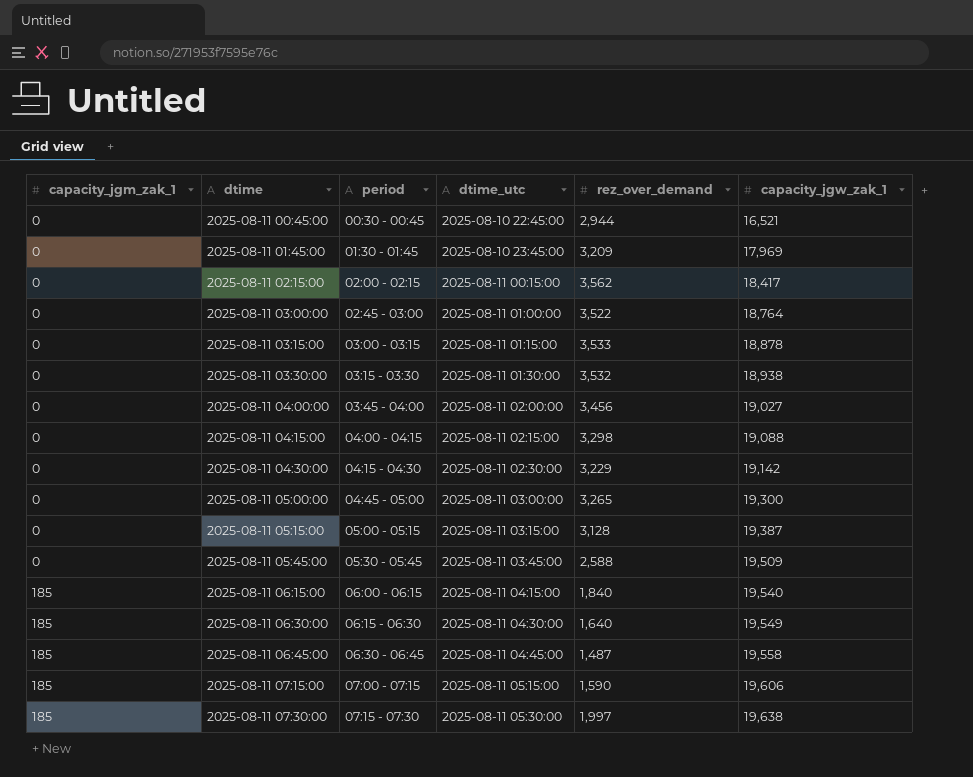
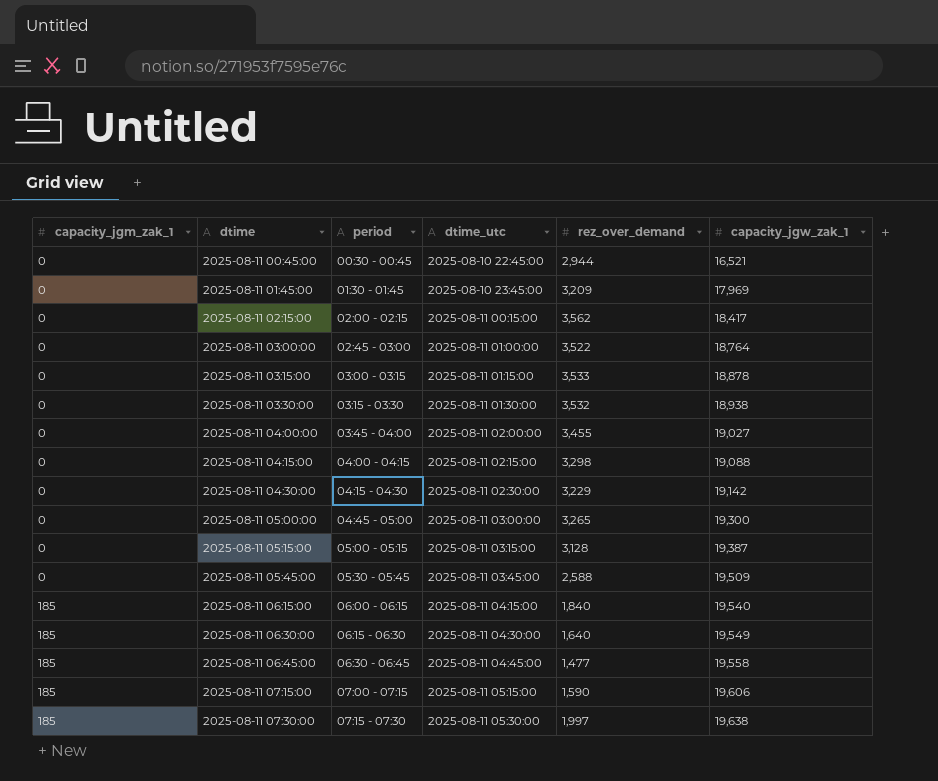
2025-08-11 04:00:00 | rez_over_demand: 3,456 -> 3,455
2025-08-11 06:45:00 | rez_over_demand: 1,487 -> 1,477

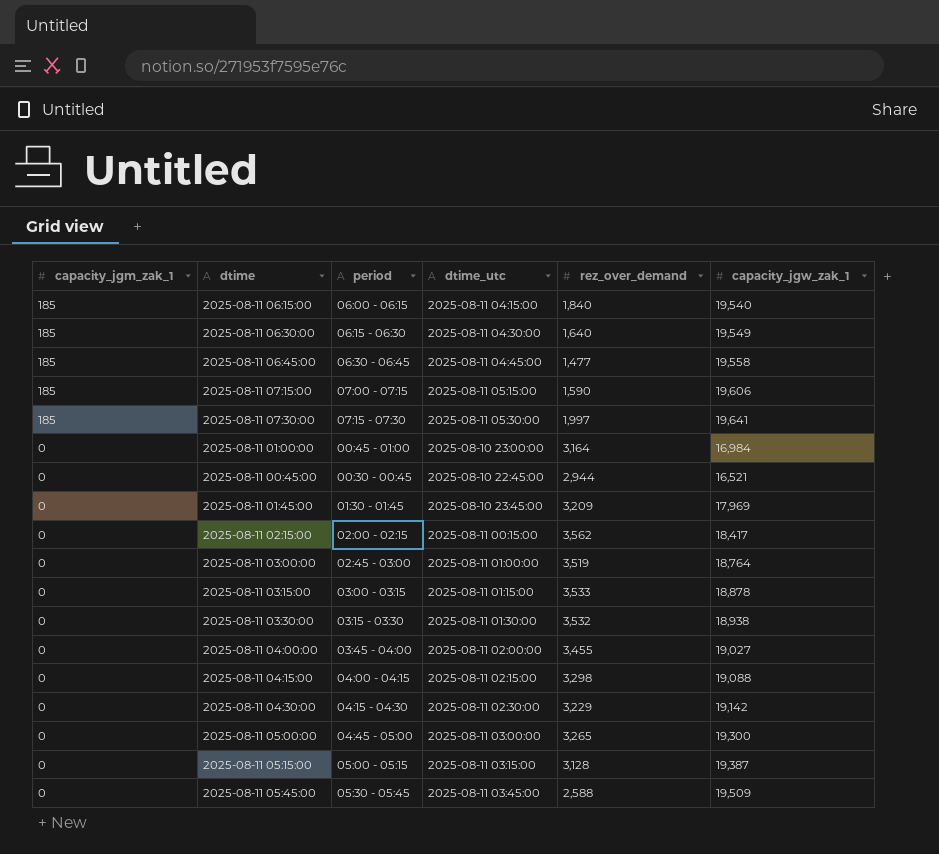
row order: capacity_jgm_zak_1 ascending -> capacity_jgm_zak_1 descending
2025-08-11 07:30:00 | capacity_jgw_zak_1: 19,638 -> 19,641
row 2025-08-11 01:00:00: none -> 0 | 00:45 - 01:00 | 2025-08-10 23:00:00 | 3,164 | 16,984
2025-08-11 03:00:00 | rez_over_demand: 3,522 -> 3,519

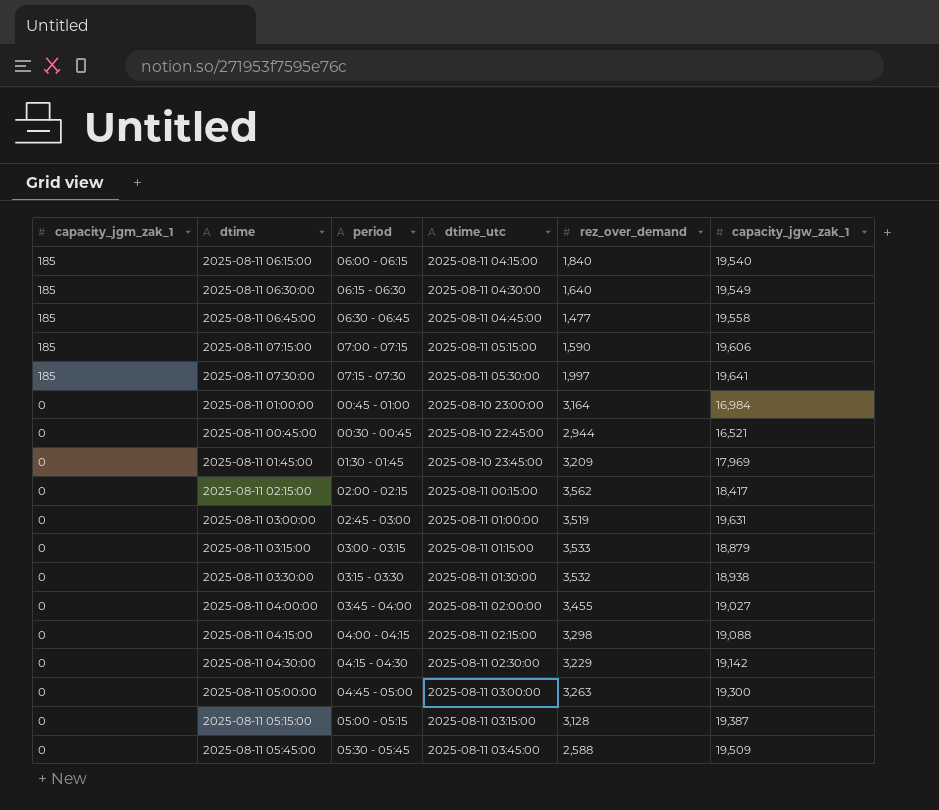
2025-08-11 03:00:00 | capacity_jgw_zak_1: 18,764 -> 19,631
2025-08-11 03:15:00 | capacity_jgw_zak_1: 18,878 -> 18,879
2025-08-11 05:00:00 | rez_over_demand: 3,265 -> 3,263

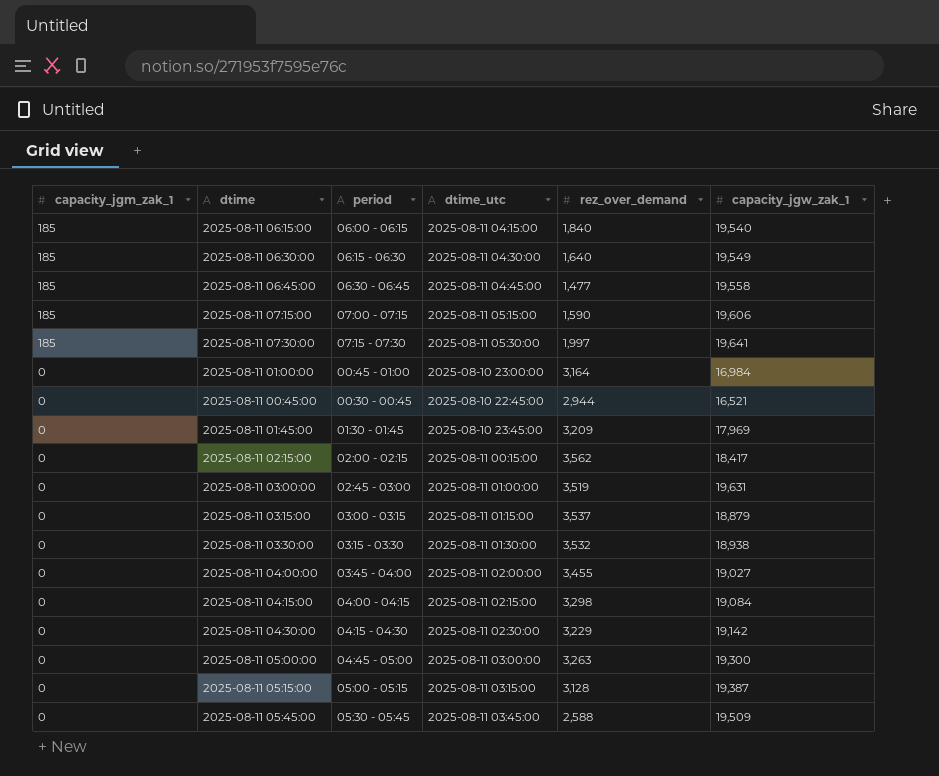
2025-08-11 03:15:00 | rez_over_demand: 3,533 -> 3,537
2025-08-11 04:15:00 | capacity_jgw_zak_1: 19,088 -> 19,084

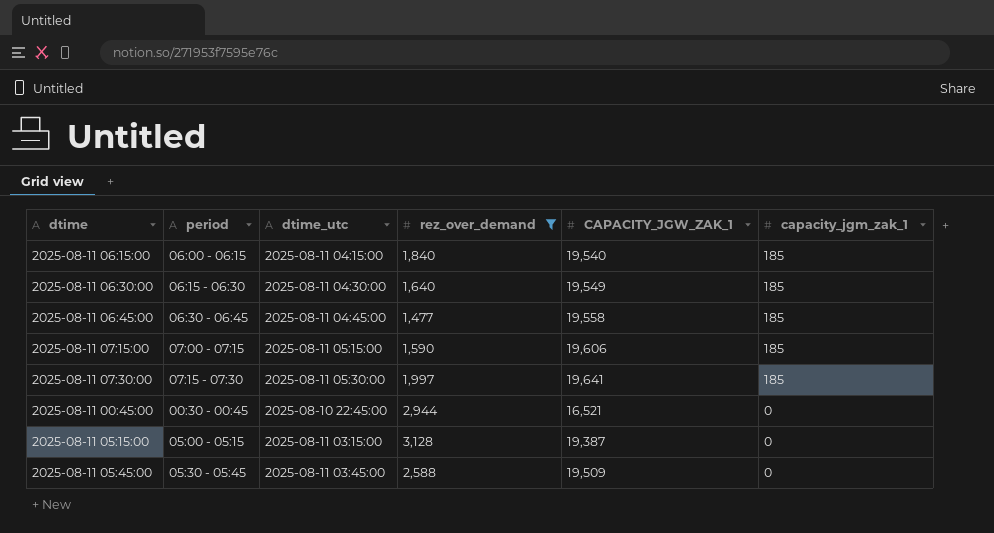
filter: none -> rez_over_demand <= 3,128
column name: capacity_jgw_zak_1 -> CAPACITY_JGW_ZAK_1
column capacity_jgm_zak_1 | position: 1 -> 6

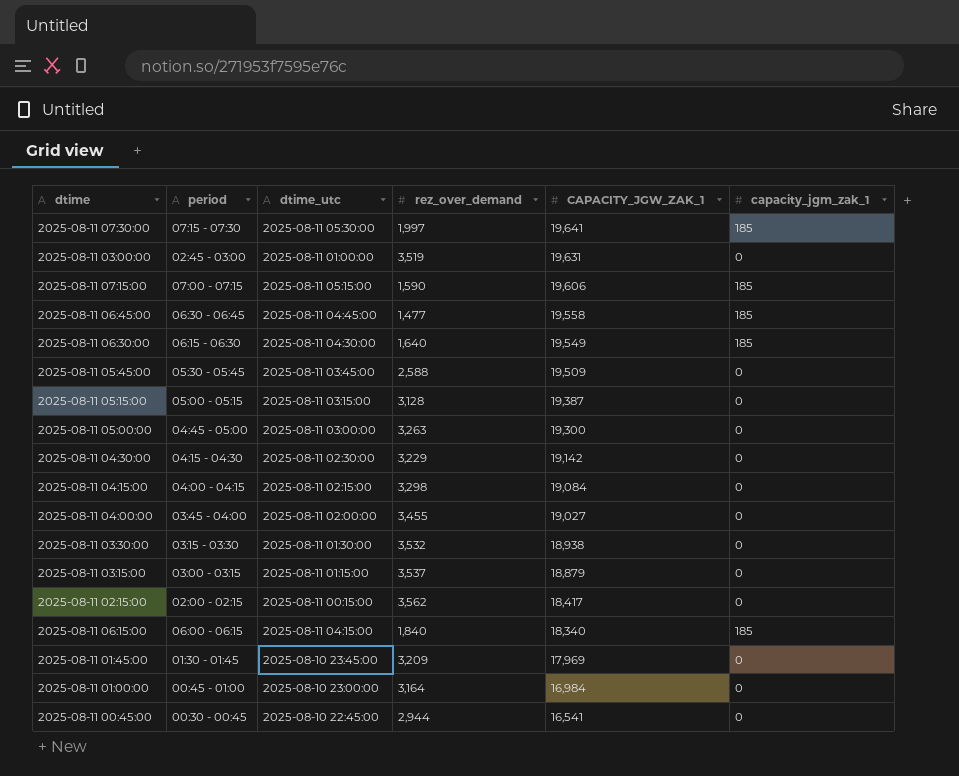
filter: rez_over_demand <= 3,128 -> none
row order: capacity_jgm_zak_1 descending -> CAPACITY_JGW_ZAK_1 descending
2025-08-11 06:15:00 | CAPACITY_JGW_ZAK_1: 19,540 -> 18,340
2025-08-11 00:45:00 | CAPACITY_JGW_ZAK_1: 16,521 -> 16,541

